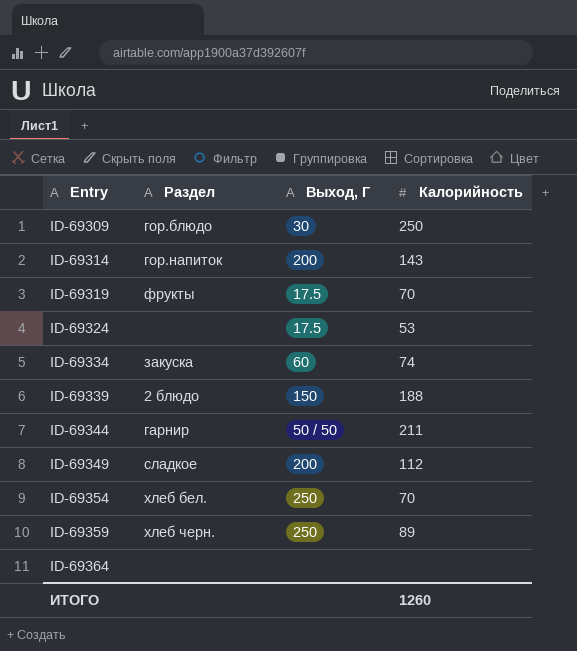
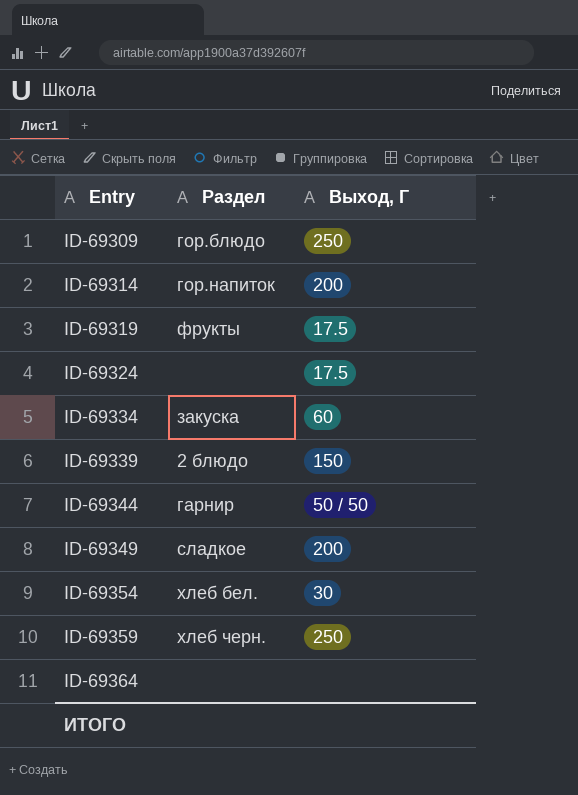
column Калорийность | position: 4 -> none
ID-69309 | Выход, Г: 30 -> 250
ID-69354 | Выход, Г: 250 -> 30

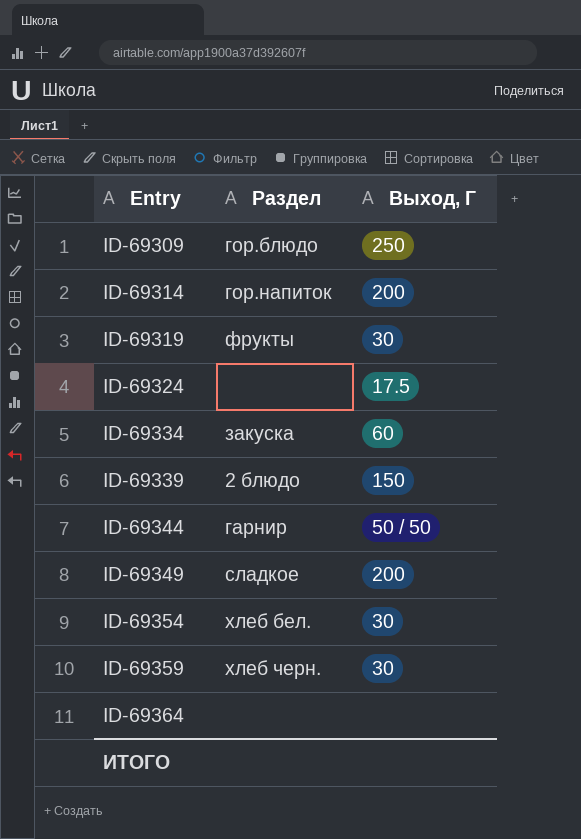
ID-69319 | Выход, Г: 17.5 -> 30
ID-69359 | Выход, Г: 250 -> 30

